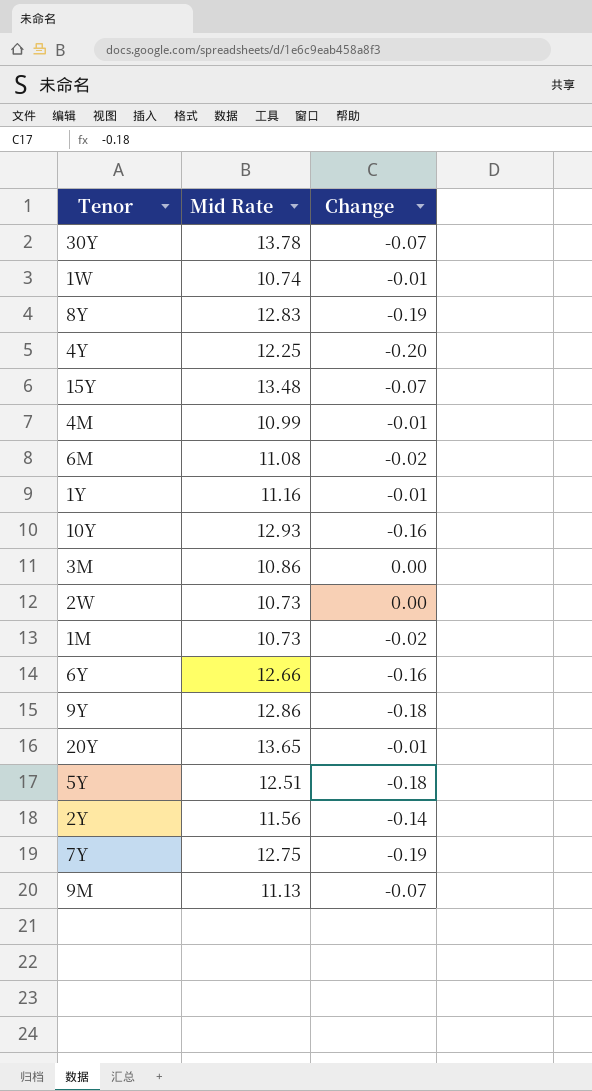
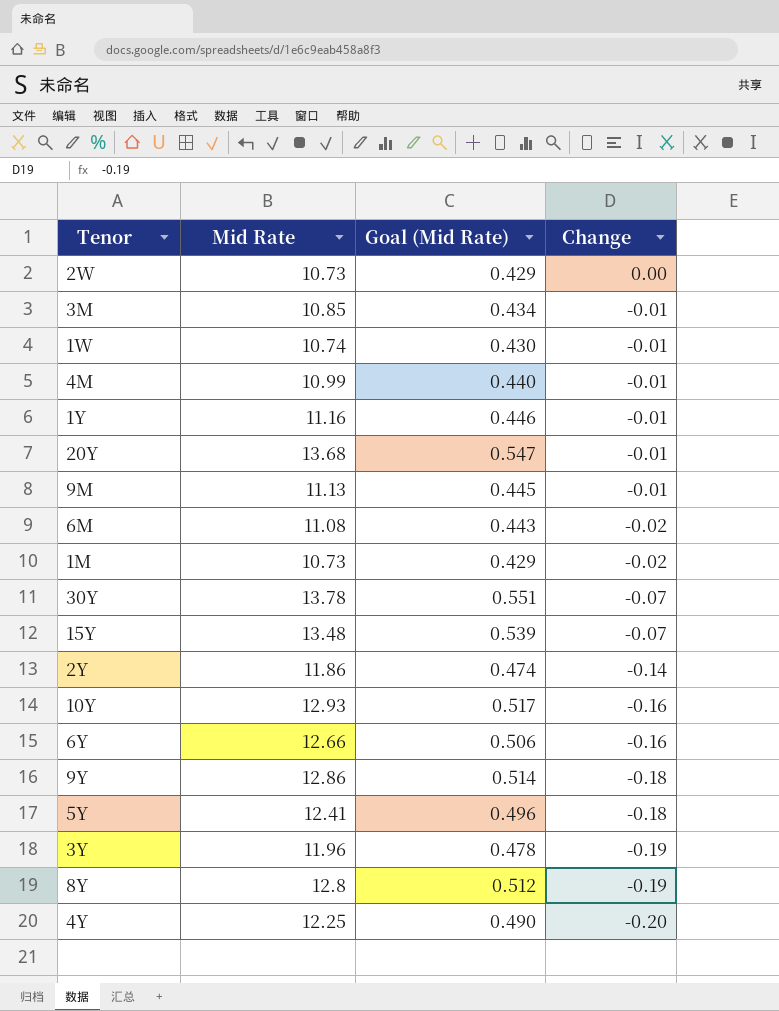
row order: none -> Change descending
column Goal (Mid Rate) | formula: none -> [Mid Rate] * 0.04
row 7Y: 12.75 | -0.19 -> none
3M | Mid Rate: 10.86 -> 10.85
3M | Change: 0.00 -> -0.01
20Y | Mid Rate: 13.65 -> 13.68
9M | Change: -0.07 -> -0.01
2Y | Mid Rate: 11.56 -> 11.86
5Y | Mid Rate: 12.51 -> 12.41
row 3Y: none -> 11.96 | 0.478 | -0.19
8Y | Mid Rate: 12.83 -> 12.8

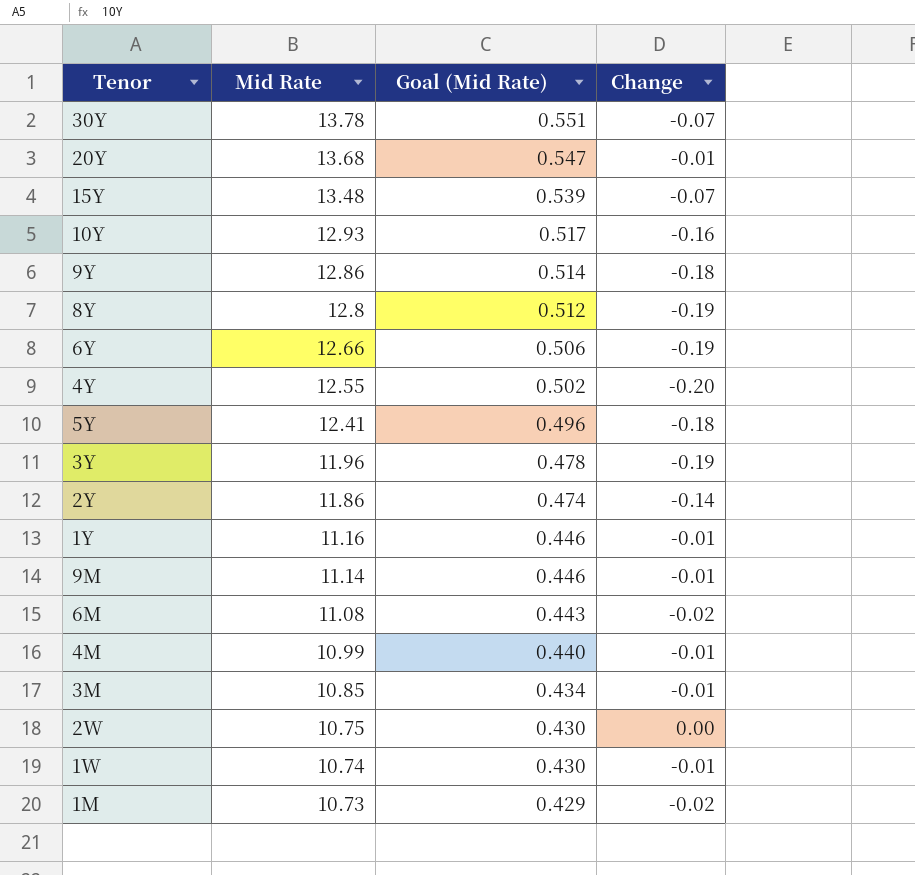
row order: Change descending -> Mid Rate descending
6Y | Change: -0.16 -> -0.19
4Y | Mid Rate: 12.25 -> 12.55
4Y | Goal (Mid Rate): 0.490 -> 0.502
9M | Mid Rate: 11.13 -> 11.14
9M | Goal (Mid Rate): 0.445 -> 0.446
2W | Mid Rate: 10.73 -> 10.75
2W | Goal (Mid Rate): 0.429 -> 0.430

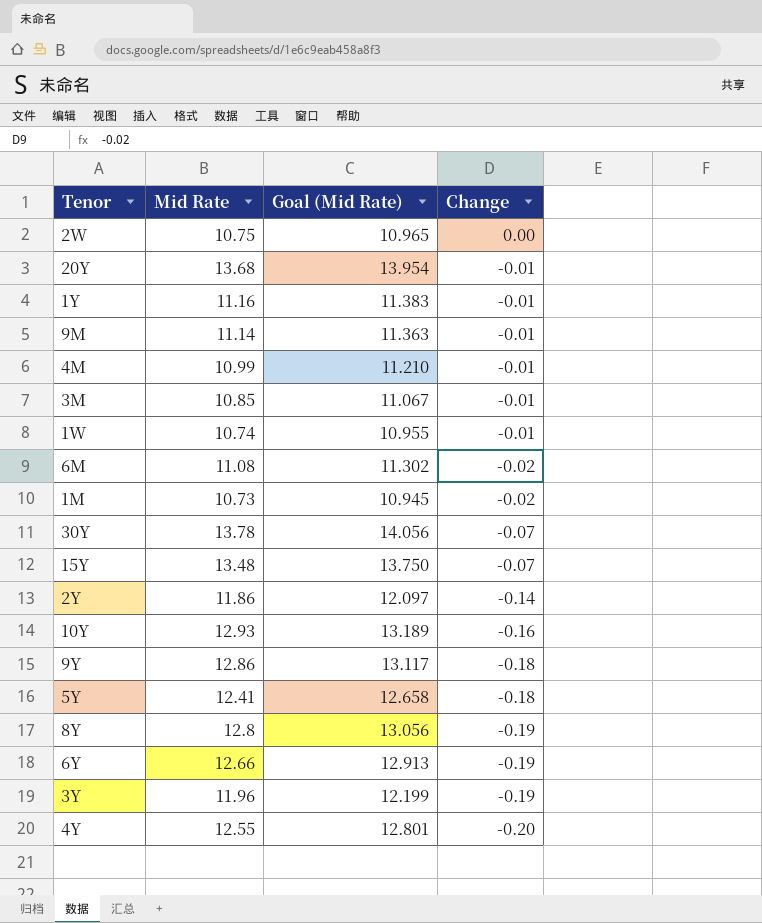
row order: Mid Rate descending -> Change descending
column Goal (Mid Rate) | formula: [Mid Rate] * 0.04 -> [Mid Rate] * 1.02

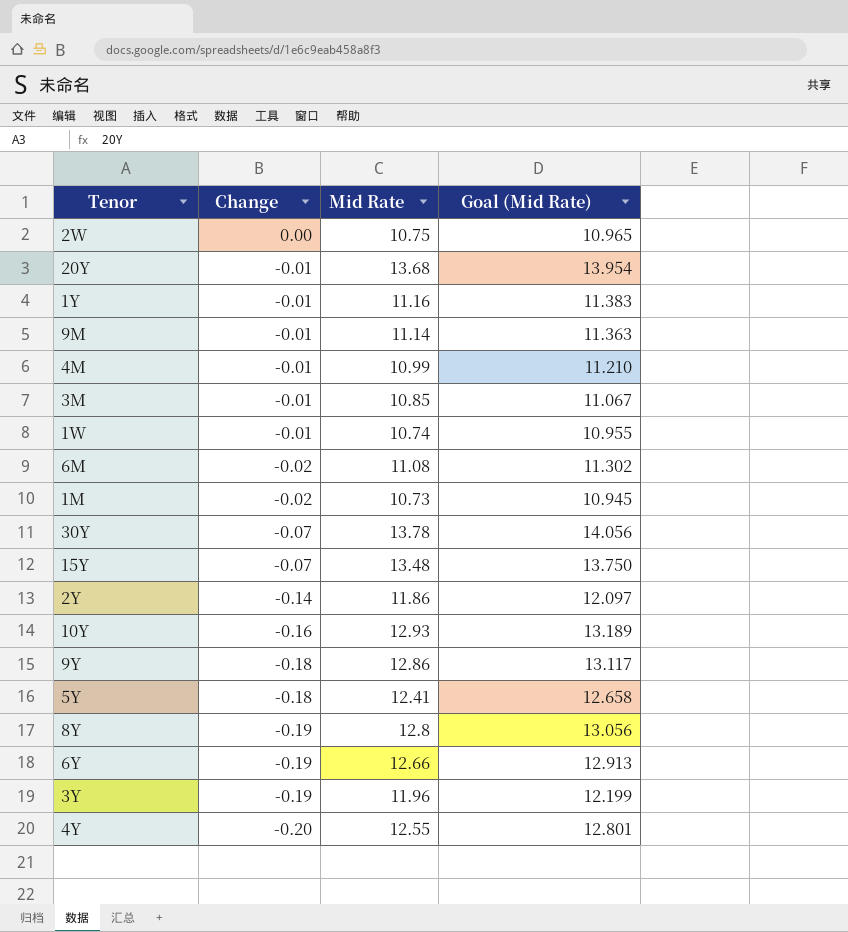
column Change | position: 4 -> 2

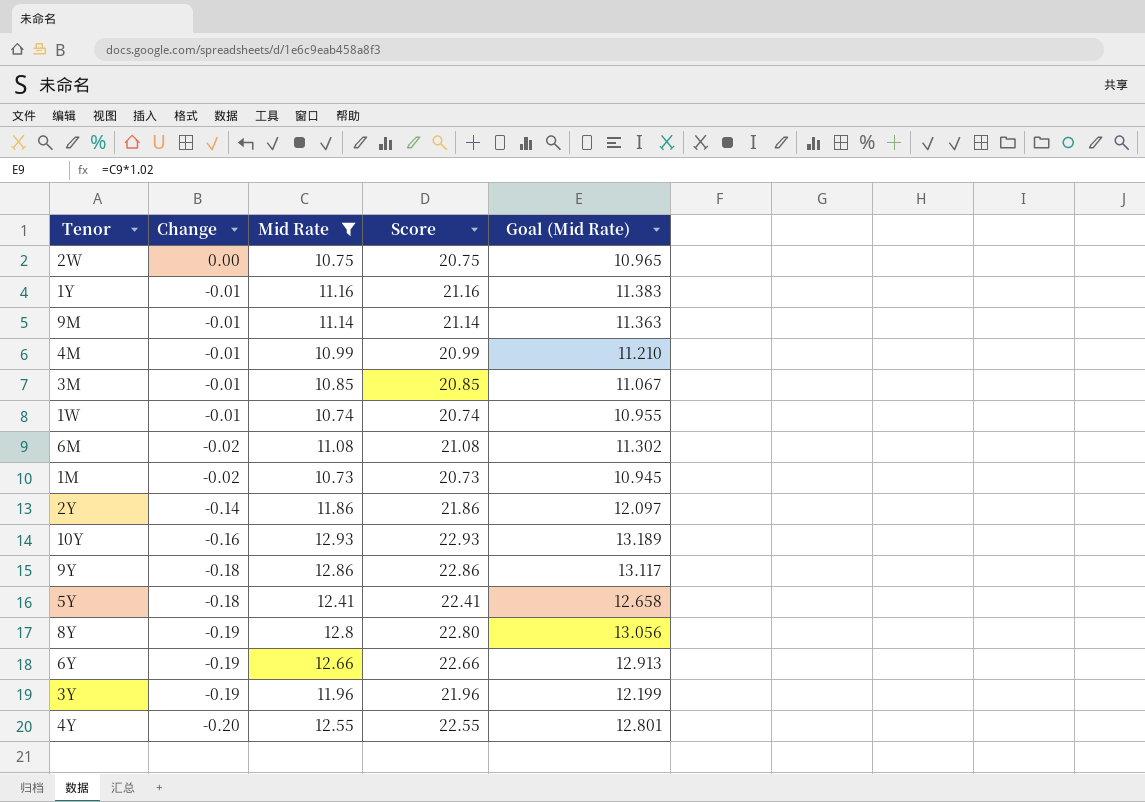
filter: none -> Mid Rate <= 12.93
column Score | formula: none -> [Mid Rate] + 10

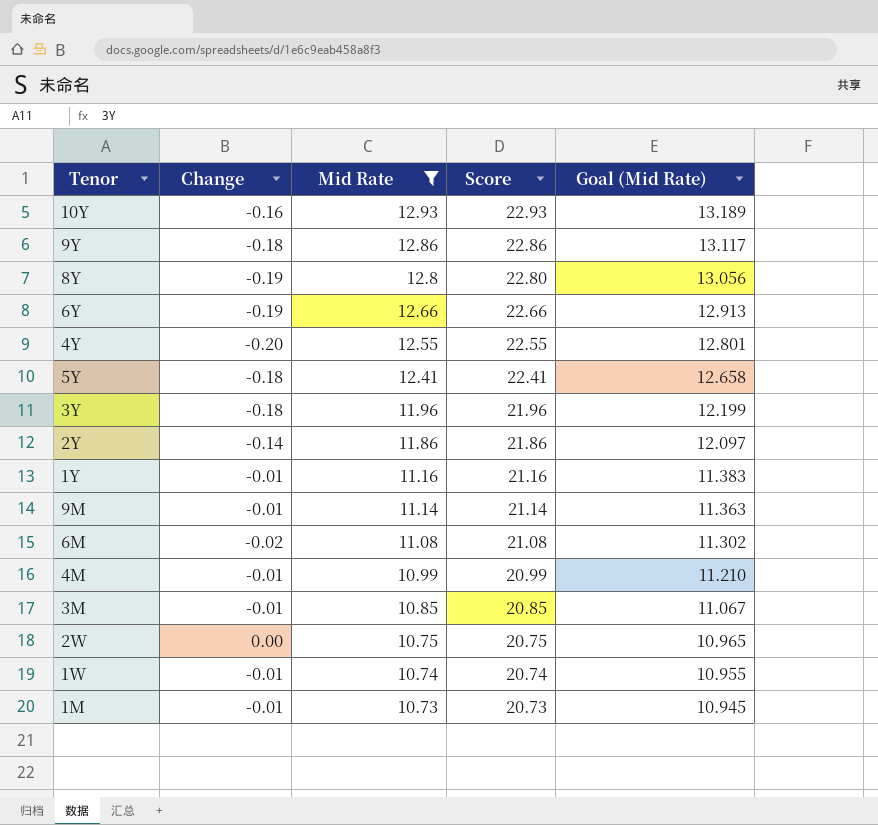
row order: Change descending -> Mid Rate descending
3Y | Change: -0.19 -> -0.18
1M | Change: -0.02 -> -0.01

